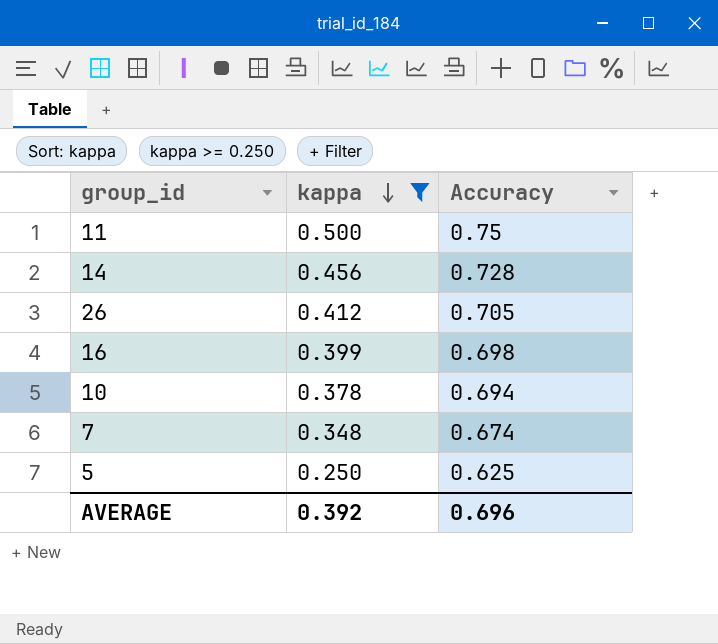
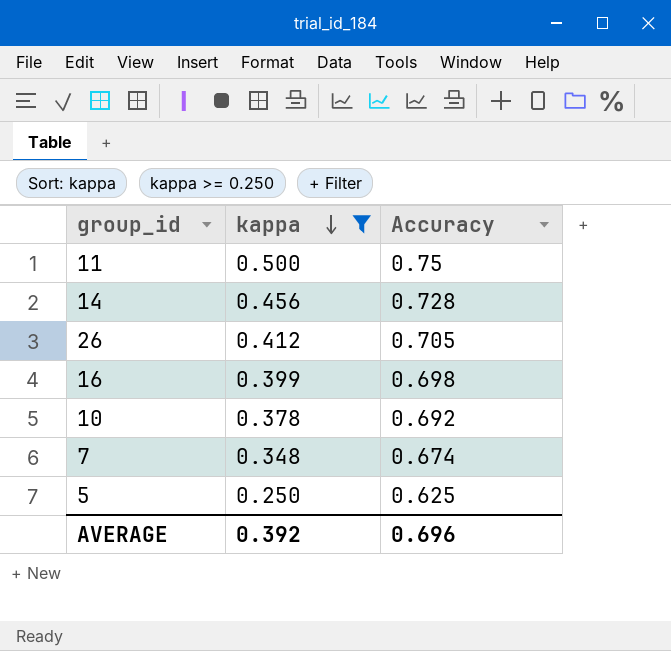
10 | Accuracy: 0.694 -> 0.692

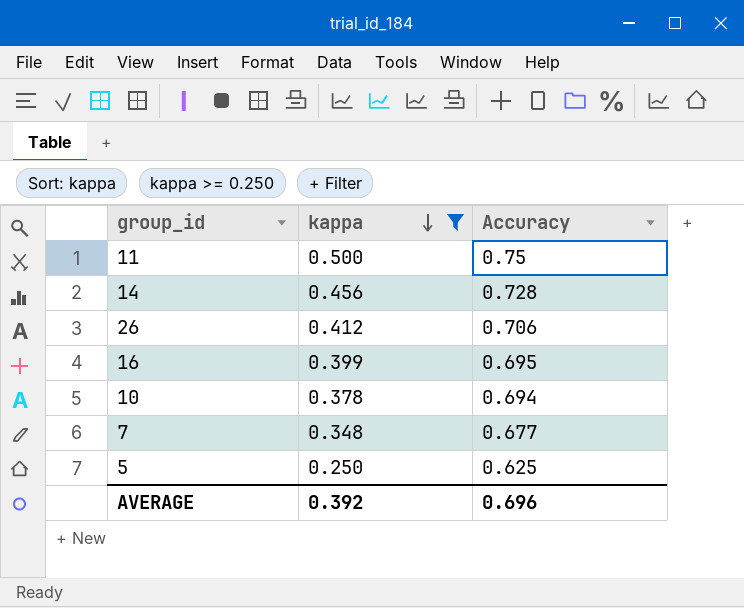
26 | Accuracy: 0.705 -> 0.706
16 | Accuracy: 0.698 -> 0.695
10 | Accuracy: 0.692 -> 0.694
7 | Accuracy: 0.674 -> 0.677

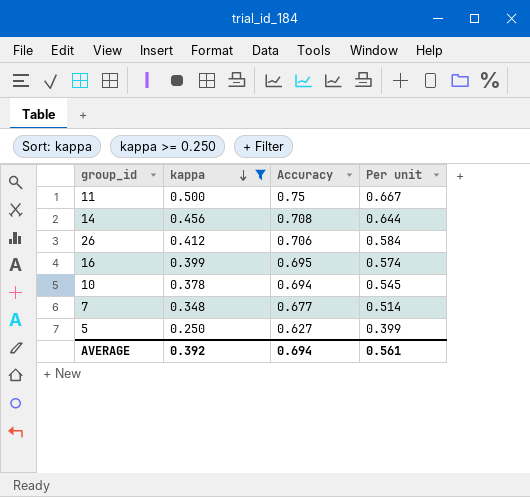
column Per unit | formula: none -> [kappa] / [Accuracy]
14 | Accuracy: 0.728 -> 0.708
5 | Accuracy: 0.625 -> 0.627
AVERAGE | Accuracy: 0.696 -> 0.694

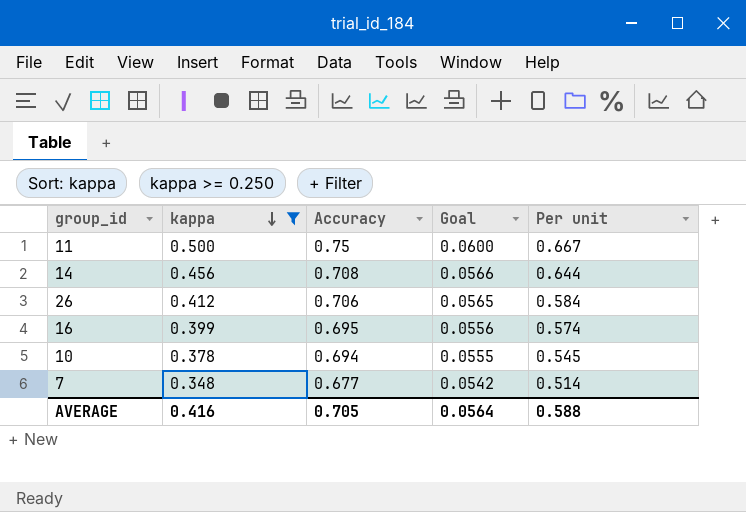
column Goal | formula: none -> [Accuracy] * 0.08
row 5: 0.250 | 0.627 | 0.399 -> none
AVERAGE | kappa: 0.392 -> 0.416
AVERAGE | Accuracy: 0.694 -> 0.705
AVERAGE | Per unit: 0.561 -> 0.588

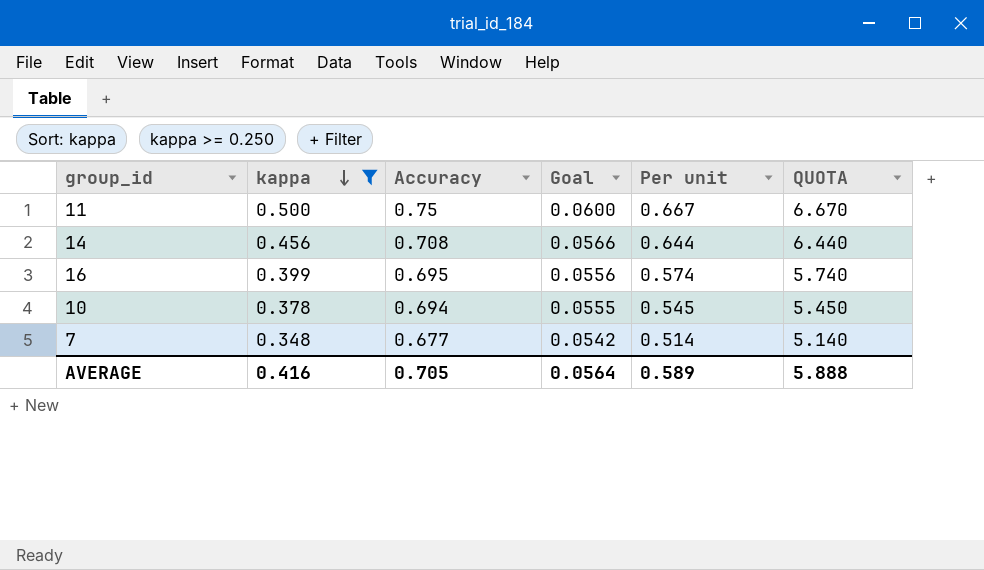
column QUOTA | formula: none -> [Per unit] * 10
row 26: 0.412 | 0.706 | 0.0565 | 0.584 -> none
AVERAGE | Per unit: 0.588 -> 0.589

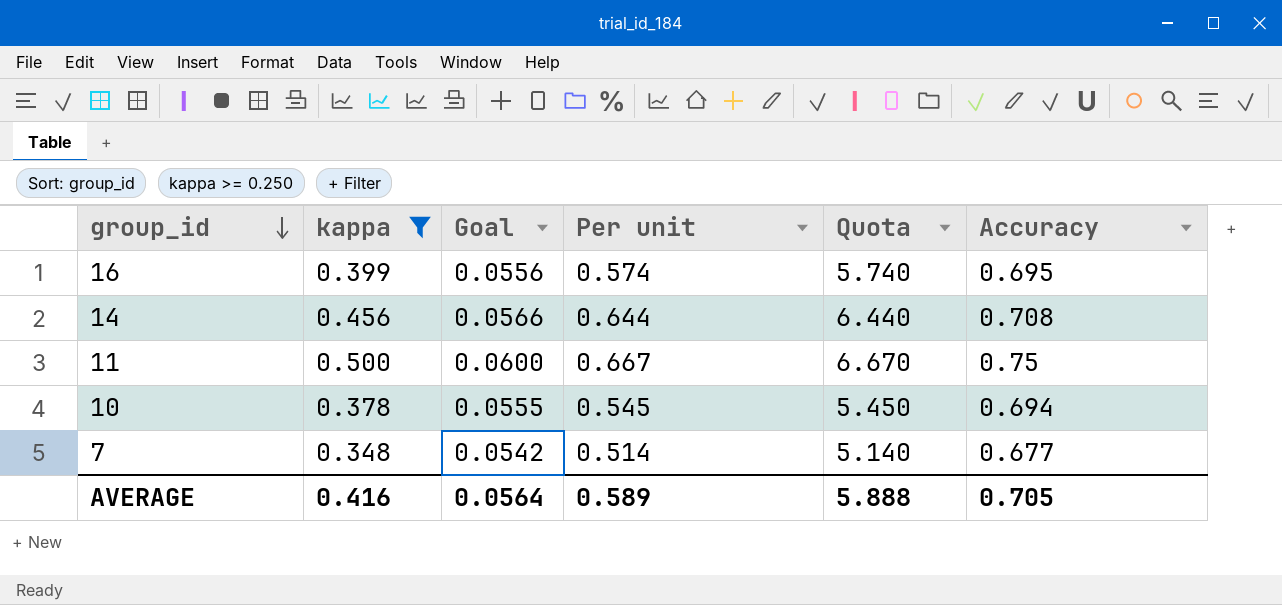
row order: kappa descending -> group_id descending
column name: QUOTA -> Quota
column Accuracy | position: 3 -> 6

